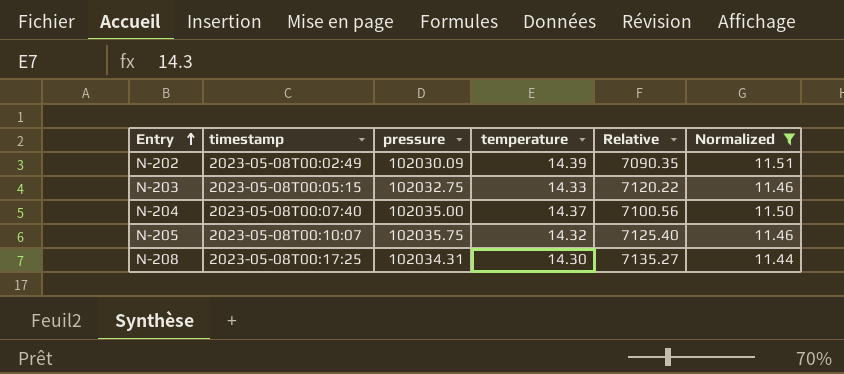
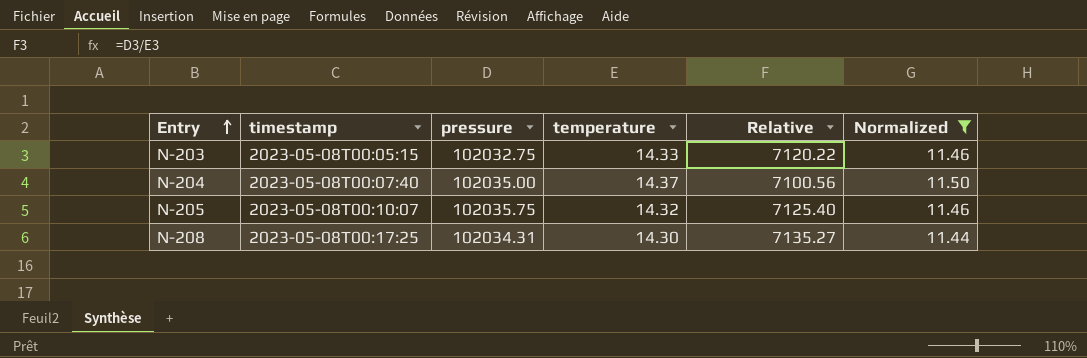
row N-202: 2023-05-08T00:02:49 | 102030.09 | 14.39 | 7090.35 | 11.51 -> none

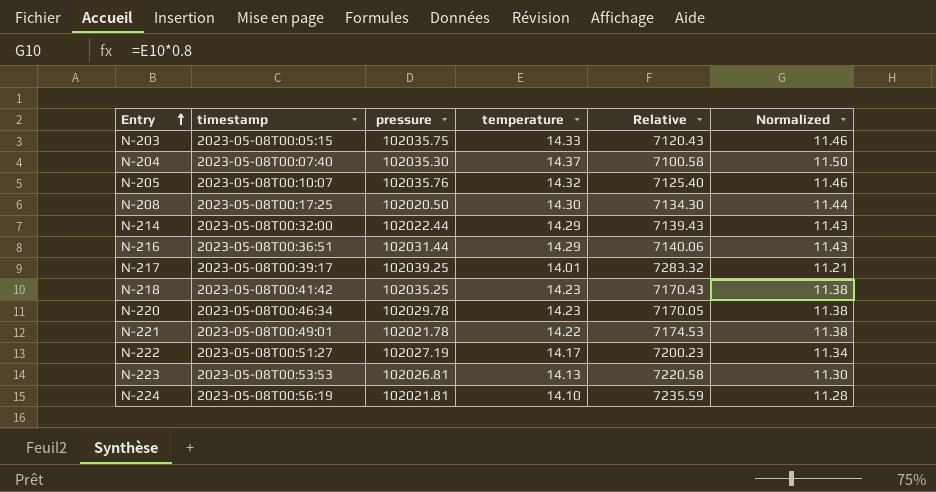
filter: Normalized >= 11.44 -> none
N-203 | pressure: 102032.75 -> 102035.75
N-203 | Relative: 7120.22 -> 7120.43
N-204 | pressure: 102035.00 -> 102035.30
N-204 | Relative: 7100.56 -> 7100.58
N-205 | pressure: 102035.75 -> 102035.76
N-208 | pressure: 102034.31 -> 102020.50
N-208 | Relative: 7135.27 -> 7134.30

